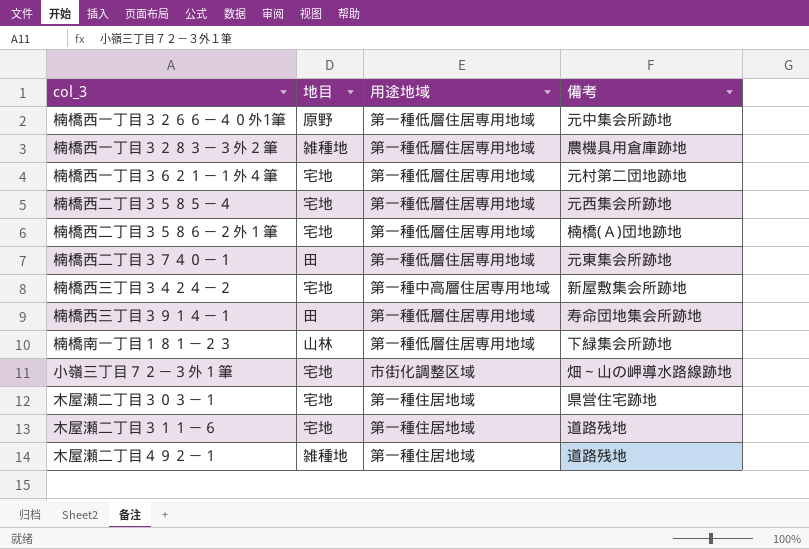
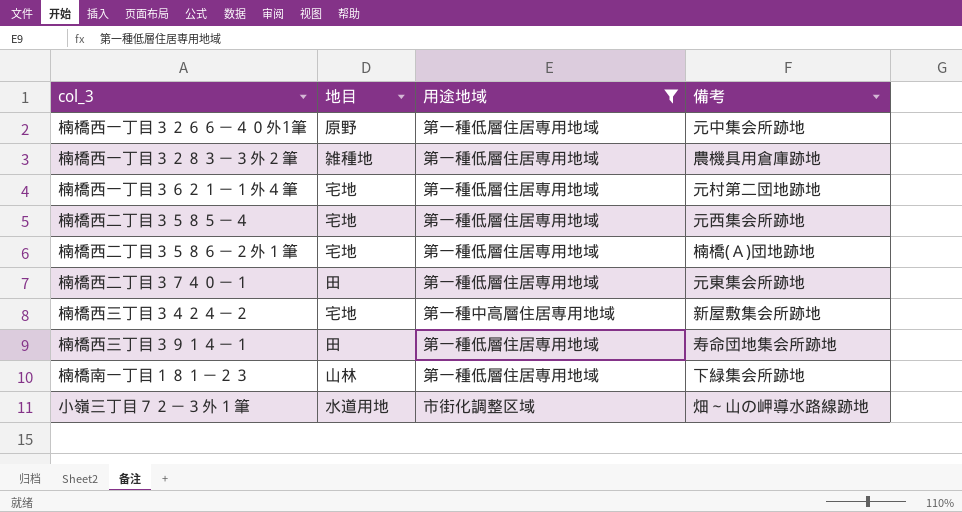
filter: none -> 用途地域 != 第一種住居地域
小嶺三丁目７２－３外１筆 | 地目: 宅地 -> 水道用地

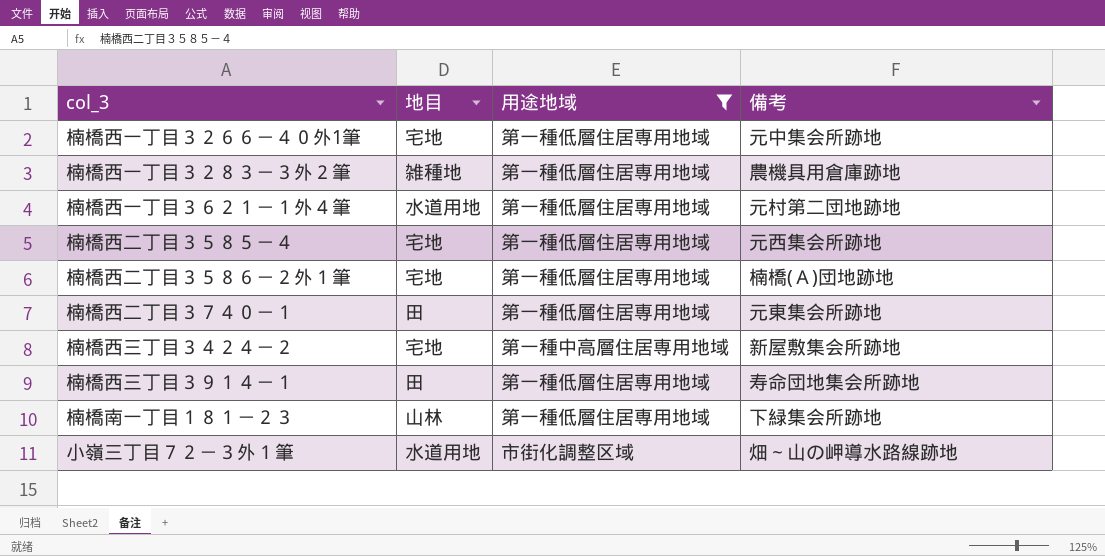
楠橋西一丁目３２６６－４０外1筆 | 地目: 原野 -> 宅地
楠橋西一丁目３６２１－１外４筆 | 地目: 宅地 -> 水道用地

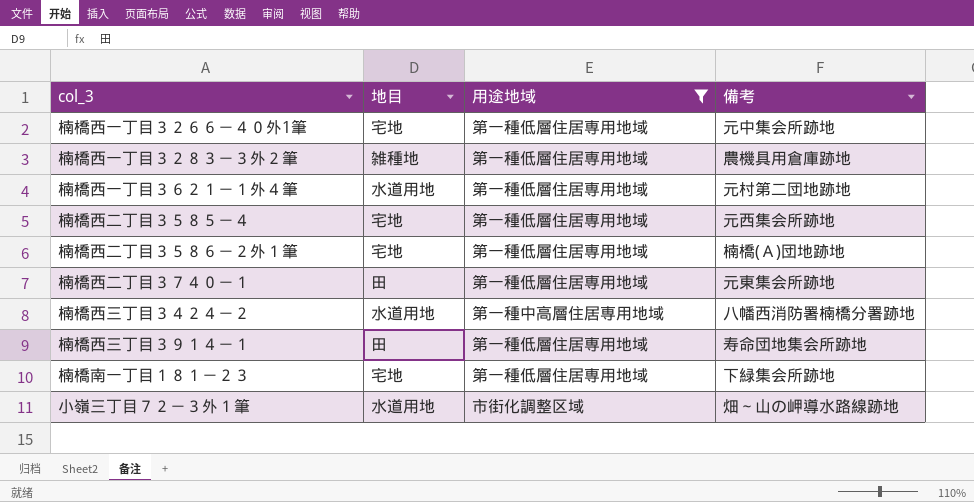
楠橋西三丁目３４２４－２ | 地目: 宅地 -> 水道用地
楠橋西三丁目３４２４－２ | 備考: 新屋敷集会所跡地 -> 八幡西消防署楠橋分署跡地
楠橋南一丁目１８１－２３ | 地目: 山林 -> 宅地

